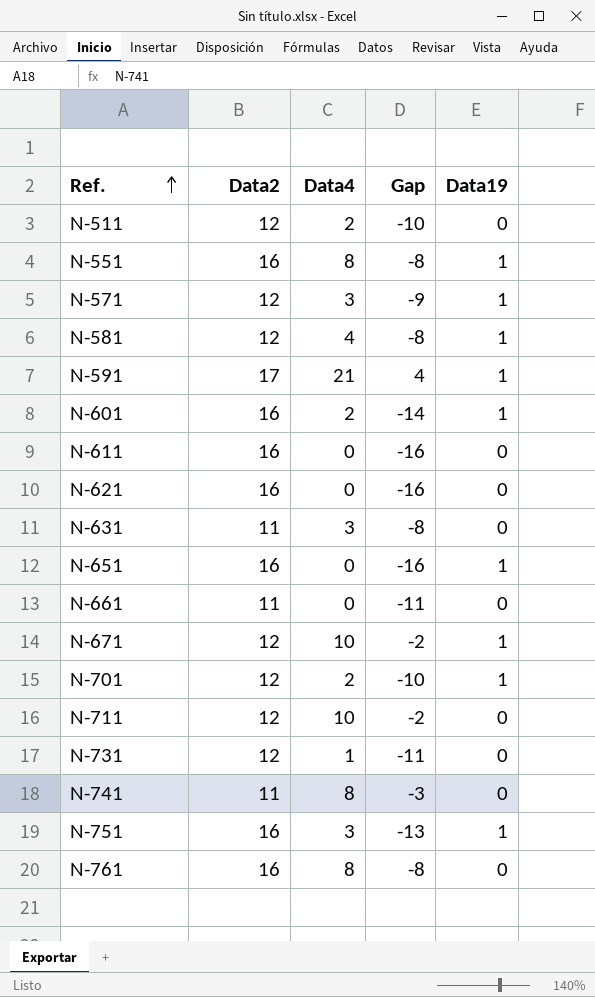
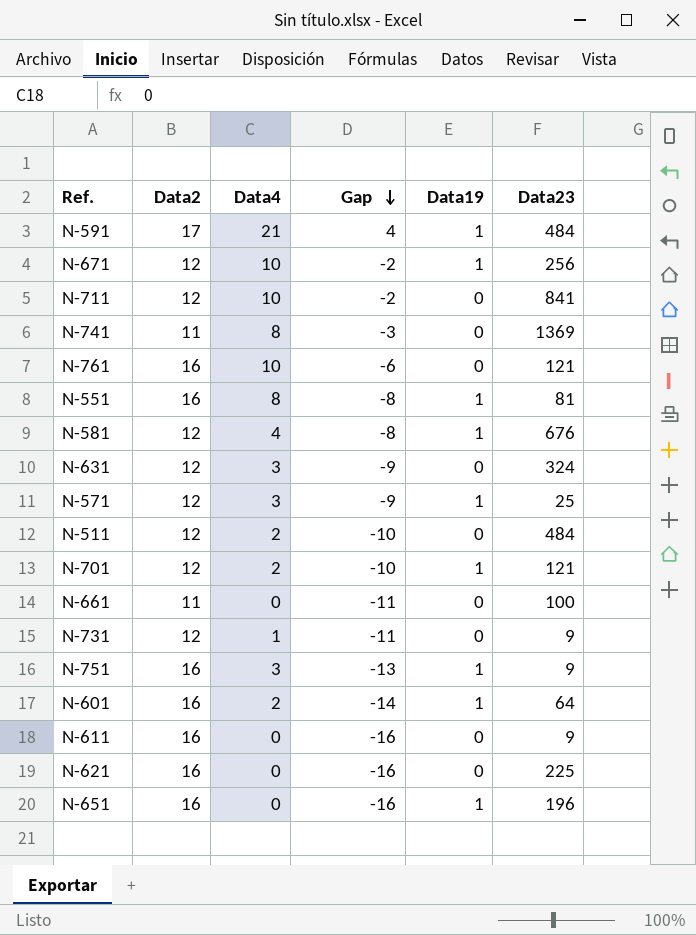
row order: Ref. ascending -> Gap descending
column Data23 | position: none -> 6
N-761 | Data4: 8 -> 10
N-761 | Gap: -8 -> -6
N-631 | Data2: 11 -> 12
N-631 | Gap: -8 -> -9

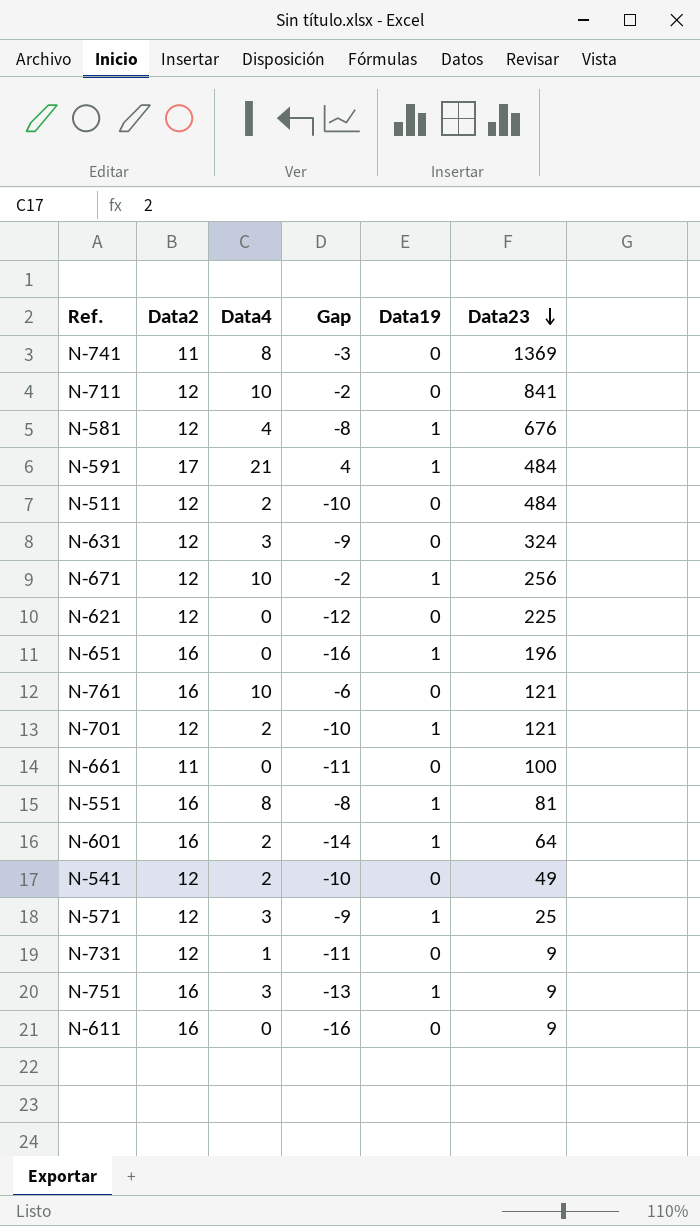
row order: Gap descending -> Data23 descending
N-621 | Data2: 16 -> 12
N-621 | Gap: -16 -> -12
row N-541: none -> 12 | 2 | -10 | 0 | 49

